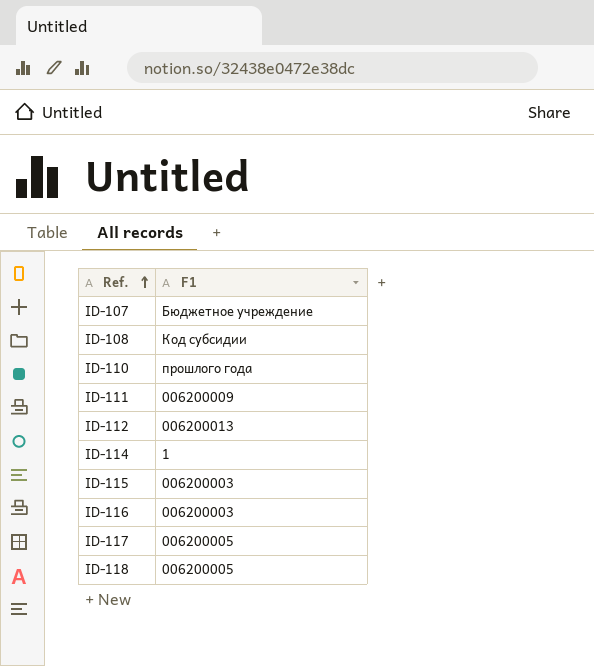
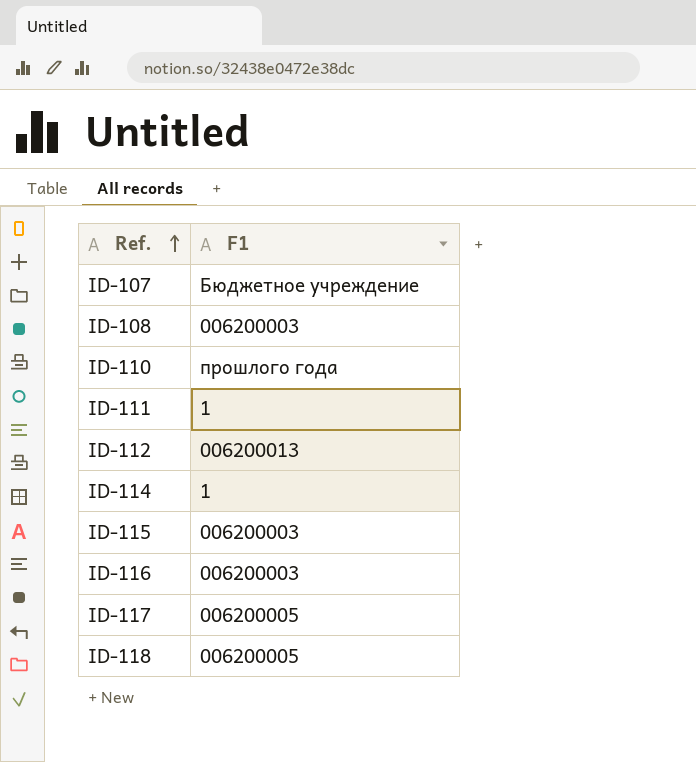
ID-108 | F1: Код субсидии -> 006200003
ID-111 | F1: 006200009 -> 1

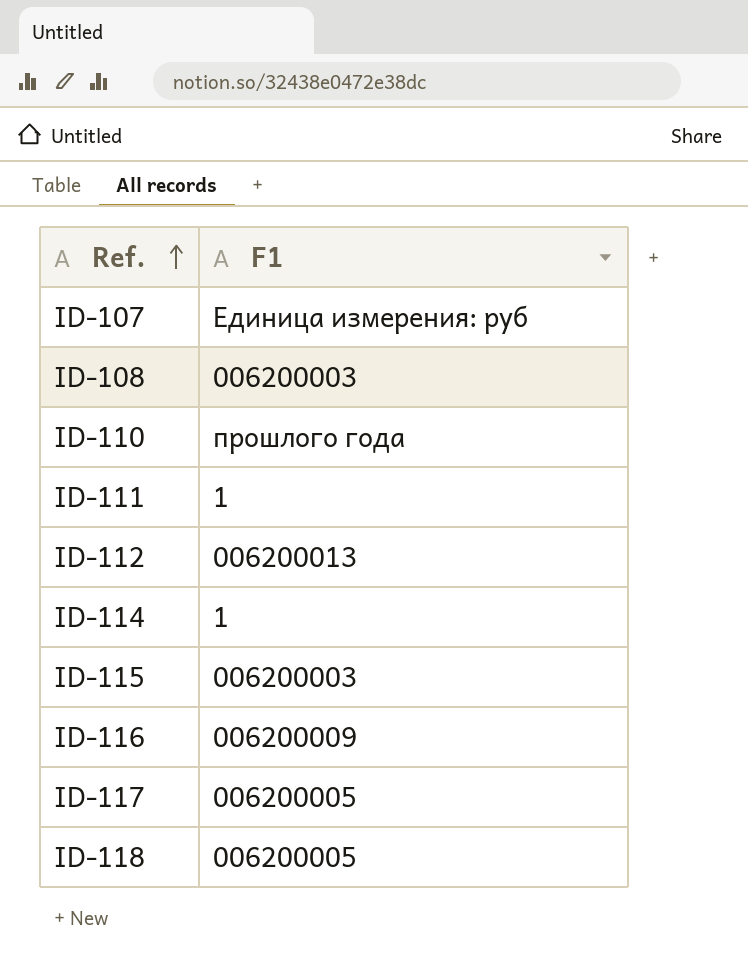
ID-107 | F1: Бюджетное учреждение -> Единица измерения: руб
ID-116 | F1: 006200003 -> 006200009

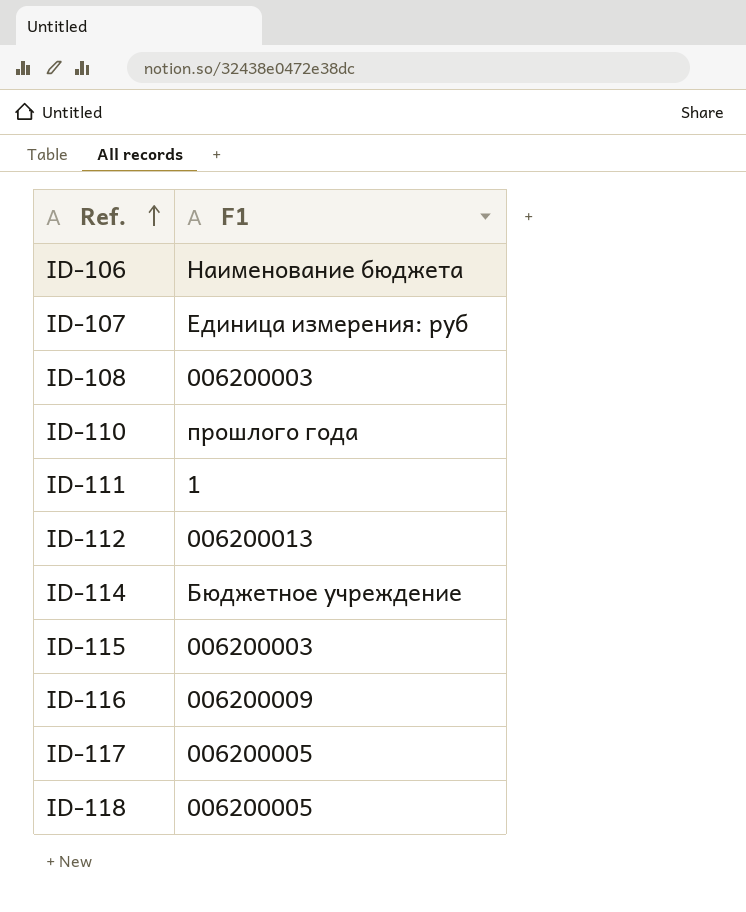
row ID-106: none -> Наименование бюджета
ID-114 | F1: 1 -> Бюджетное учреждение

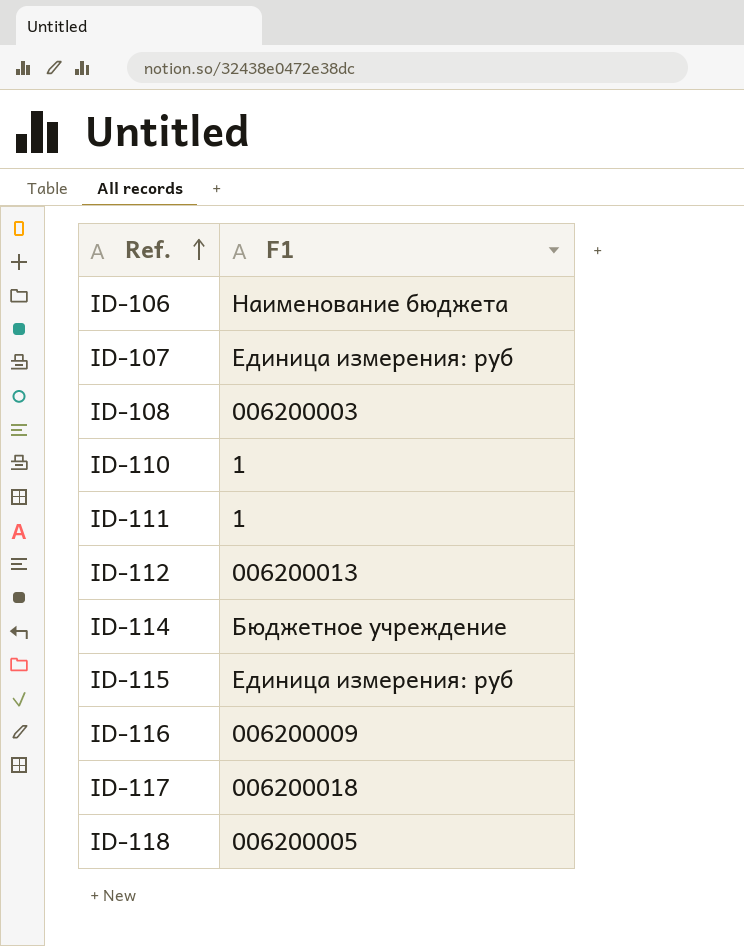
ID-110 | F1: прошлого года -> 1
ID-115 | F1: 006200003 -> Единица измерения: руб
ID-117 | F1: 006200005 -> 006200018

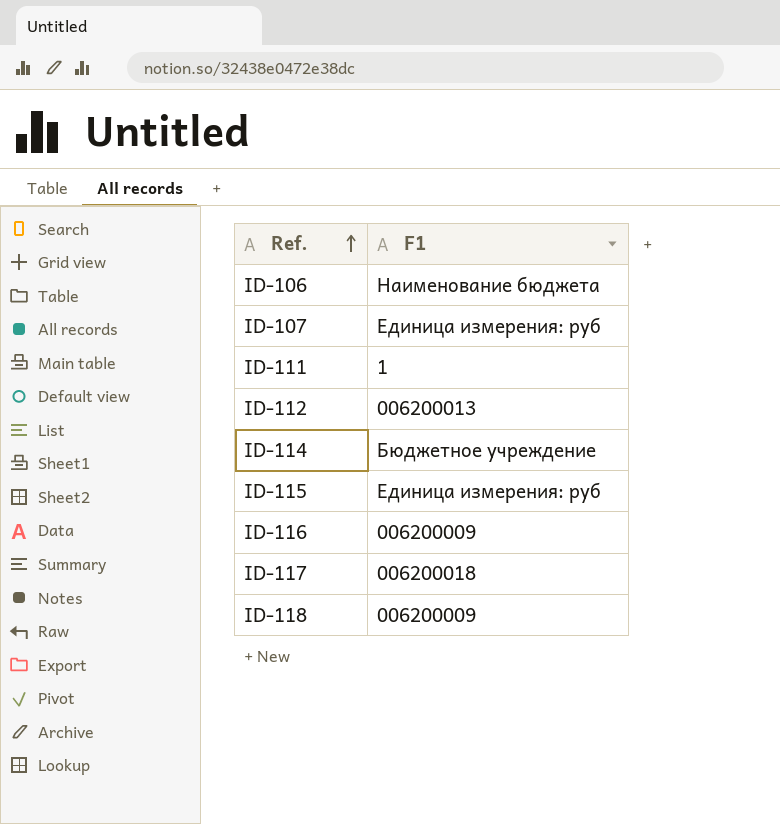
row ID-108: 006200003 -> none
row ID-110: 1 -> none
ID-118 | F1: 006200005 -> 006200009

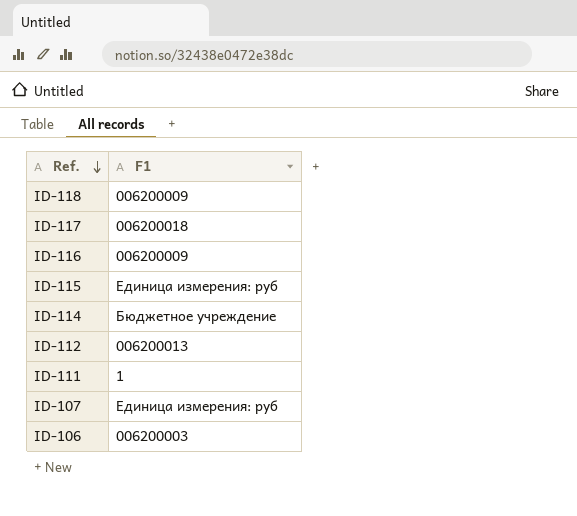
row order: Ref. ascending -> Ref. descending
ID-106 | F1: Наименование бюджета -> 006200003

